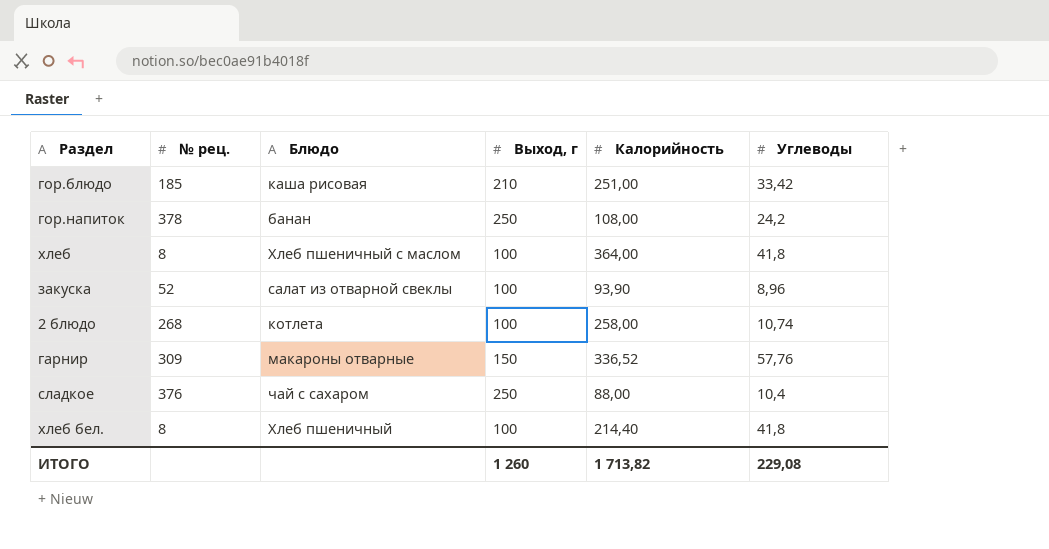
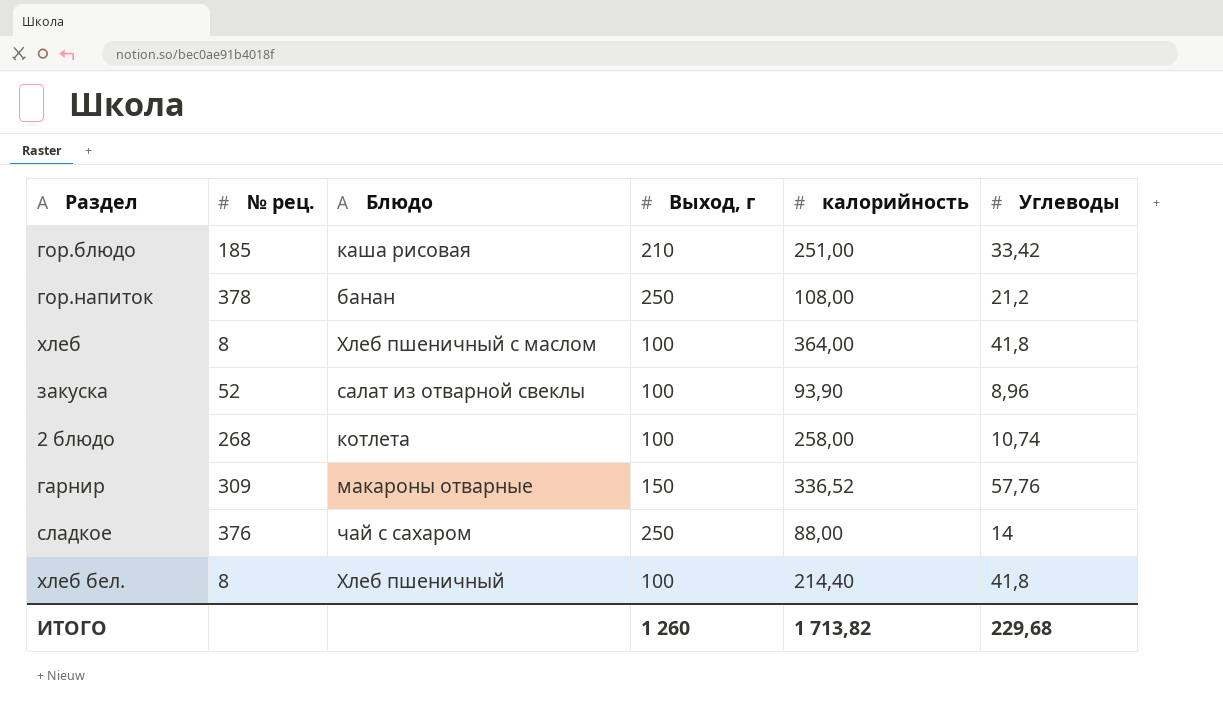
column name: Калорийность -> калорийность
гор.напиток | Углеводы: 24,2 -> 21,2
сладкое | Углеводы: 10,4 -> 14
ИТОГО | Углеводы: 229,08 -> 229,68

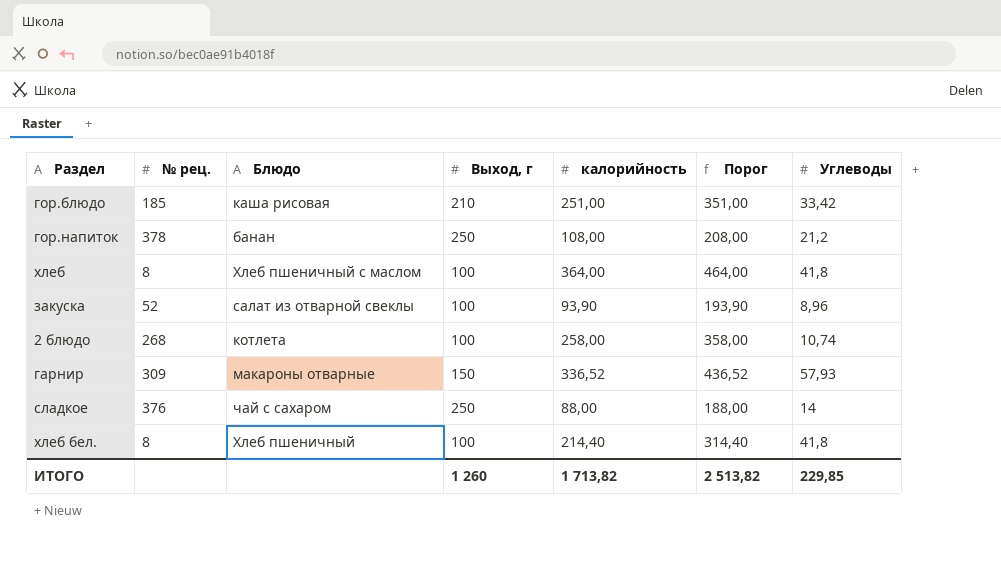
column Порог | formula: none -> [калорийность] + 100
гарнир | Углеводы: 57,76 -> 57,93
ИТОГО | Углеводы: 229,68 -> 229,85

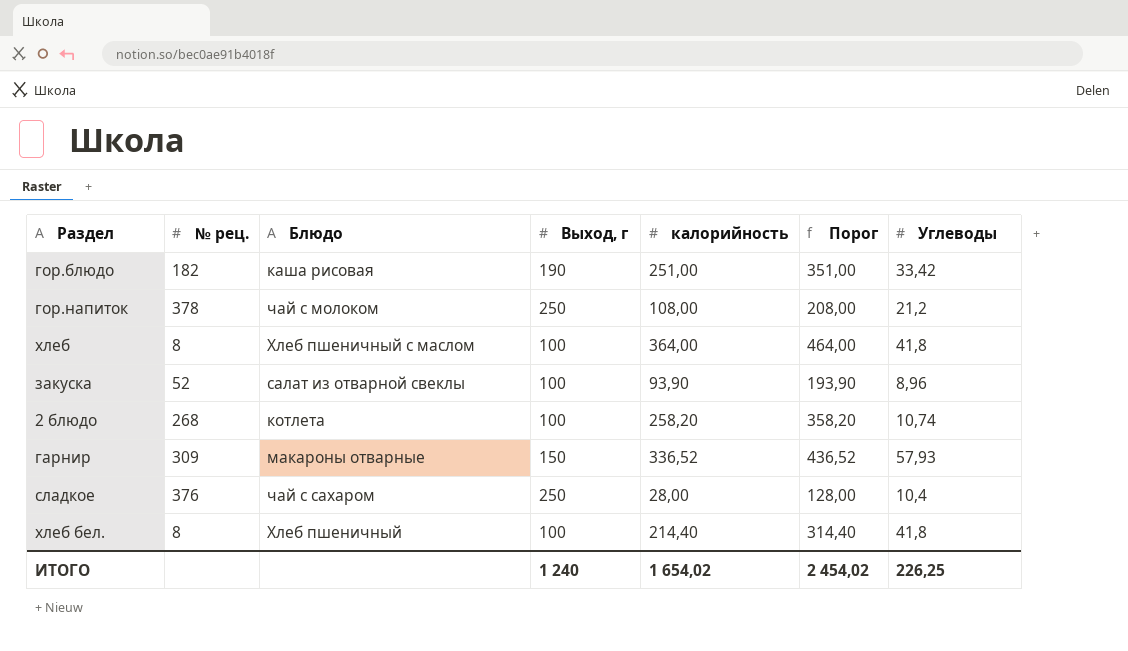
гор.блюдо | № рец.: 185 -> 182
гор.блюдо | Выход, г: 210 -> 190
гор.напиток | Блюдо: банан -> чай с молоком
2 блюдо | калорийность: 258,00 -> 258,20
2 блюдо | Порог: 358,00 -> 358,20
сладкое | калорийность: 88,00 -> 28,00
сладкое | Порог: 188,00 -> 128,00
сладкое | Углеводы: 14 -> 10,4
ИТОГО | Выход, г: 1 260 -> 1 240
ИТОГО | калорийность: 1 713,82 -> 1 654,02
ИТОГО | Порог: 2 513,82 -> 2 454,02
ИТОГО | Углеводы: 229,85 -> 226,25

